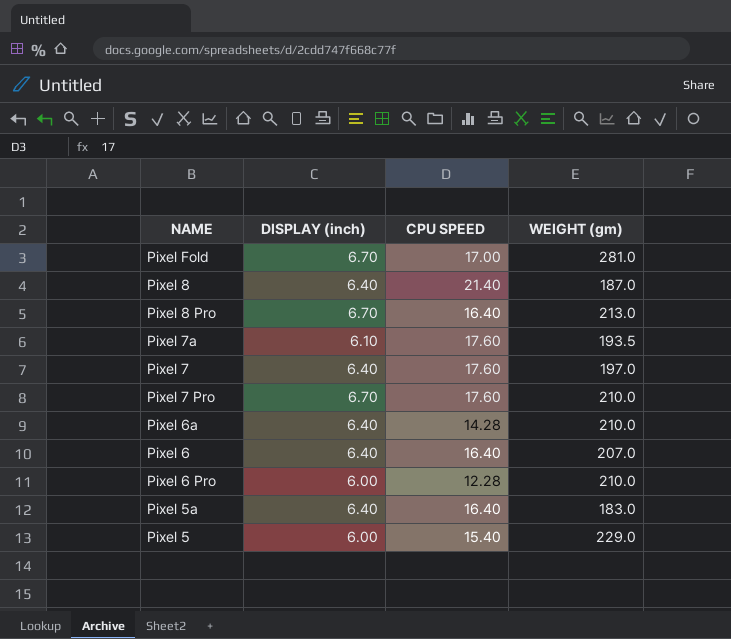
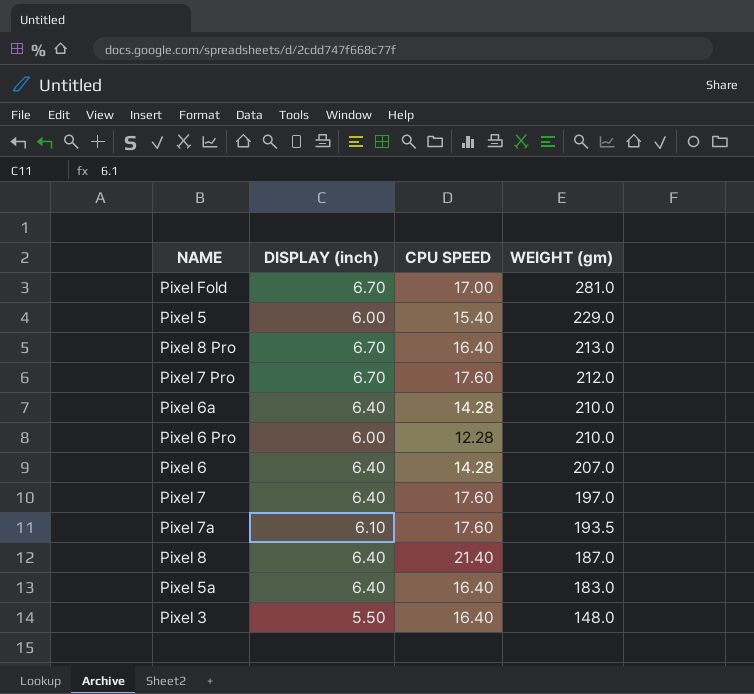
row order: none -> WEIGHT (gm) descending
Pixel 7 Pro | WEIGHT (gm): 210.0 -> 212.0
Pixel 6 | CPU SPEED: 16.40 -> 14.28
row Pixel 3: none -> 5.50 | 16.40 | 148.0

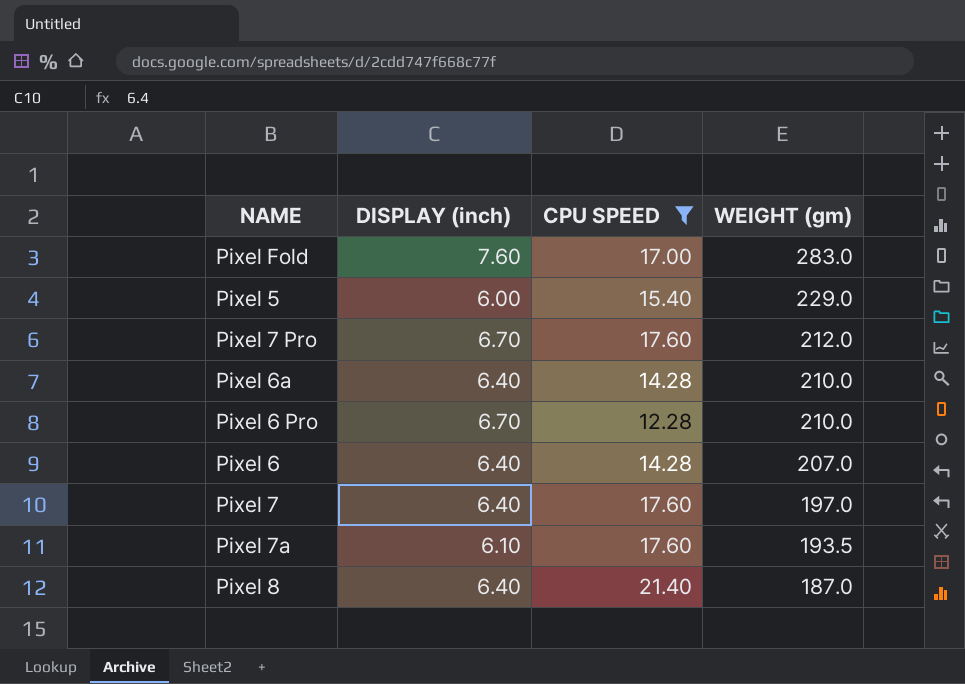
filter: none -> CPU SPEED != 16.40
Pixel Fold | DISPLAY (inch): 6.70 -> 7.60
Pixel Fold | WEIGHT (gm): 281.0 -> 283.0
Pixel 6 Pro | DISPLAY (inch): 6.00 -> 6.70

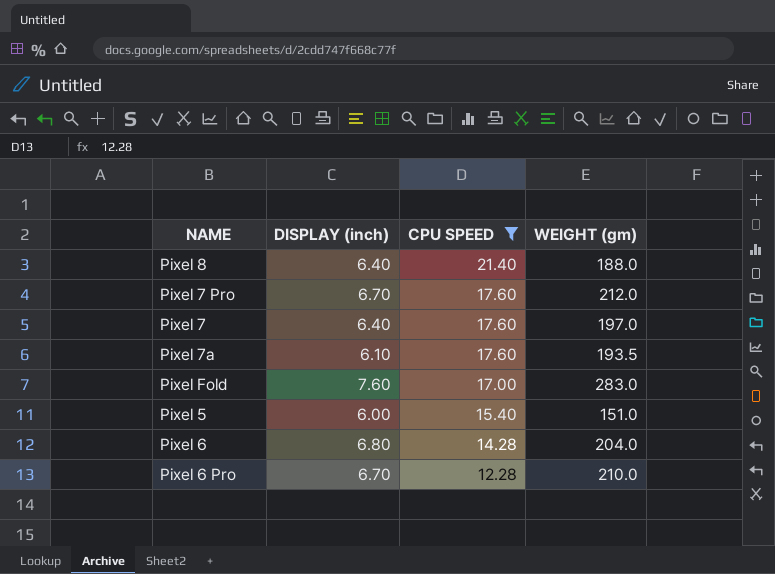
row order: WEIGHT (gm) descending -> CPU SPEED descending
row Pixel 6a: 6.40 | 14.28 | 210.0 -> none
Pixel 8 | WEIGHT (gm): 187.0 -> 188.0
Pixel 5 | WEIGHT (gm): 229.0 -> 151.0
Pixel 6 | DISPLAY (inch): 6.40 -> 6.80
Pixel 6 | WEIGHT (gm): 207.0 -> 204.0

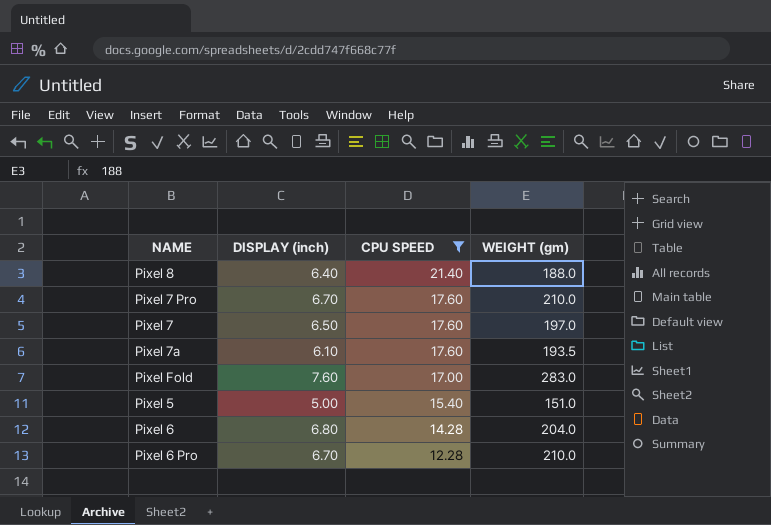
Pixel 7 Pro | WEIGHT (gm): 212.0 -> 210.0
Pixel 7 | DISPLAY (inch): 6.40 -> 6.50
Pixel 5 | DISPLAY (inch): 6.00 -> 5.00

